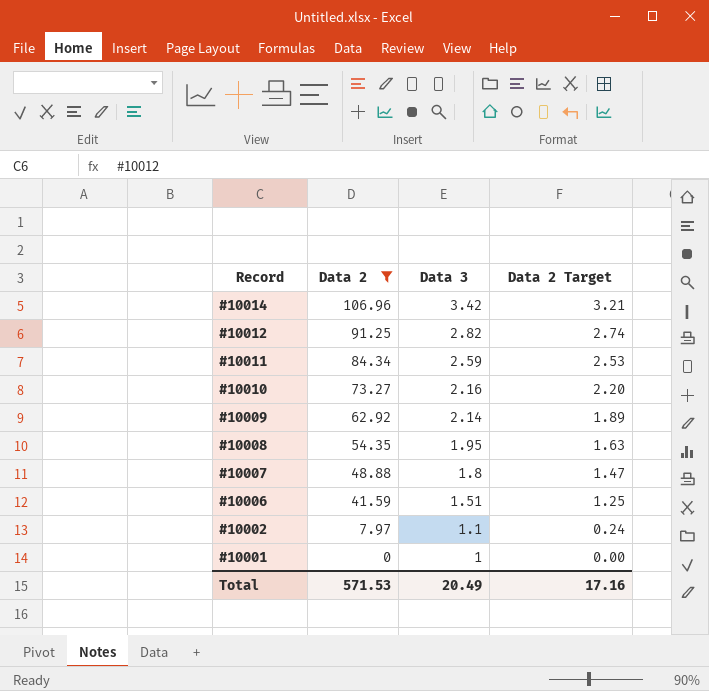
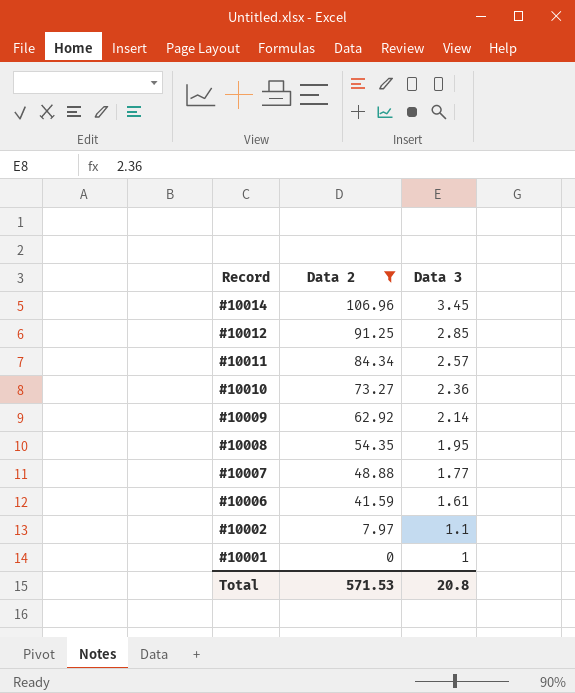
column Data 2 Target | formula: [Data 2] * 0.03 -> none
#10014 | Data 3: 3.42 -> 3.45
#10012 | Data 3: 2.82 -> 2.85
#10011 | Data 3: 2.59 -> 2.57
#10010 | Data 3: 2.16 -> 2.36
#10007 | Data 3: 1.8 -> 1.77
#10006 | Data 3: 1.51 -> 1.61
Total | Data 3: 20.49 -> 20.8

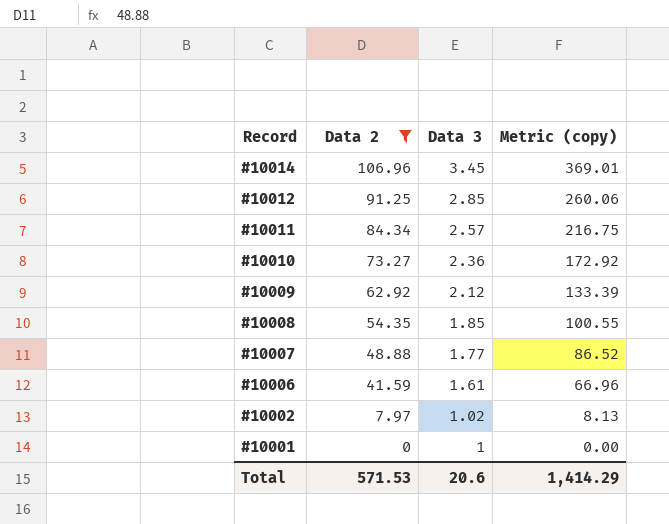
column Metric (copy) | formula: none -> [Data 2] * [Data 3]
#10009 | Data 3: 2.14 -> 2.12
#10008 | Data 3: 1.95 -> 1.85
#10002 | Data 3: 1.1 -> 1.02
Total | Data 3: 20.8 -> 20.6

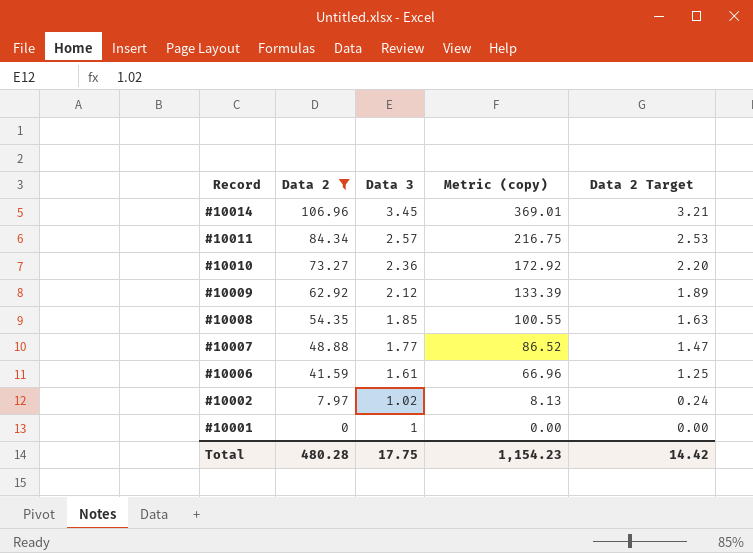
column Data 2 Target | formula: none -> [Data 2] * 0.03
row #10012: 91.25 | 2.85 | 260.06 -> none
Total | Data 2: 571.53 -> 480.28
Total | Data 3: 20.6 -> 17.75
Total | Metric (copy): 1,414.29 -> 1,154.23

